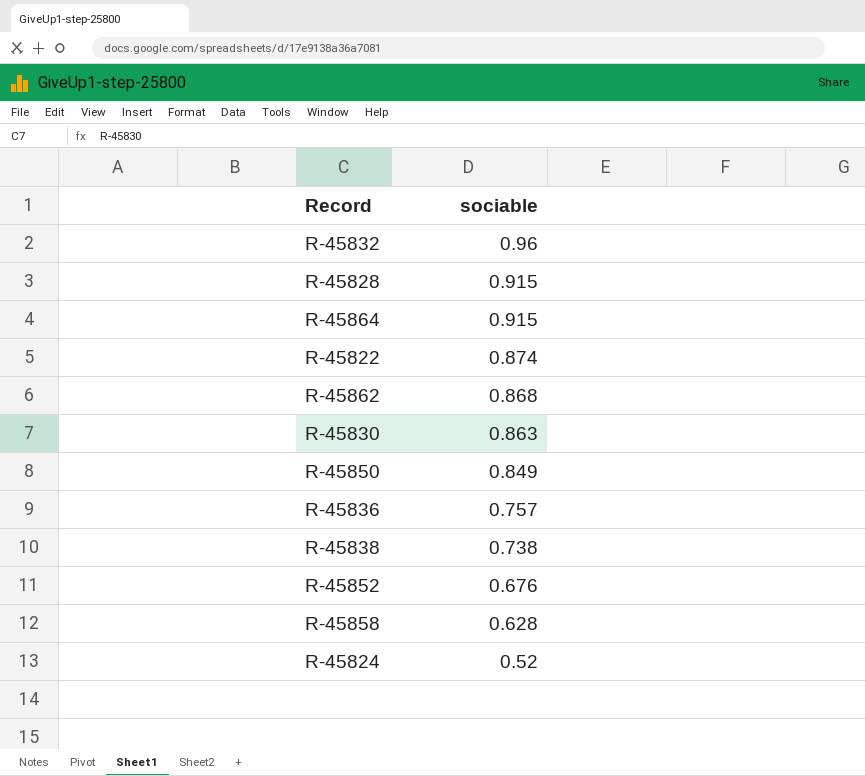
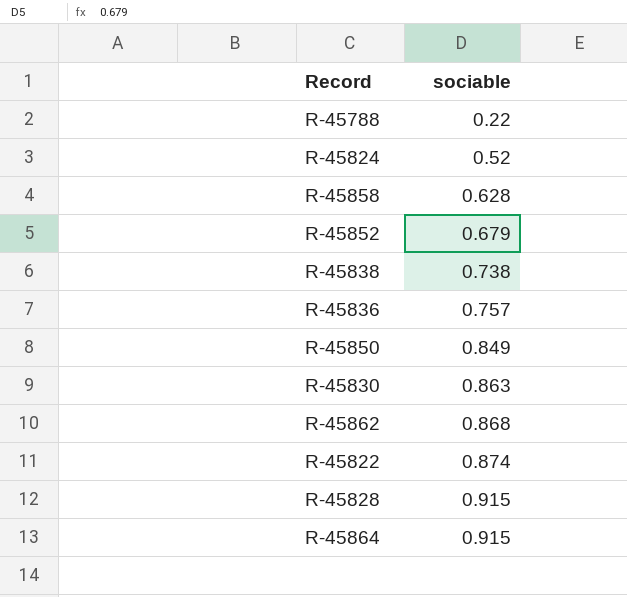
row order: sociable descending -> sociable ascending
row R-45832: 0.96 -> none
row R-45788: none -> 0.22
R-45852 | sociable: 0.676 -> 0.679

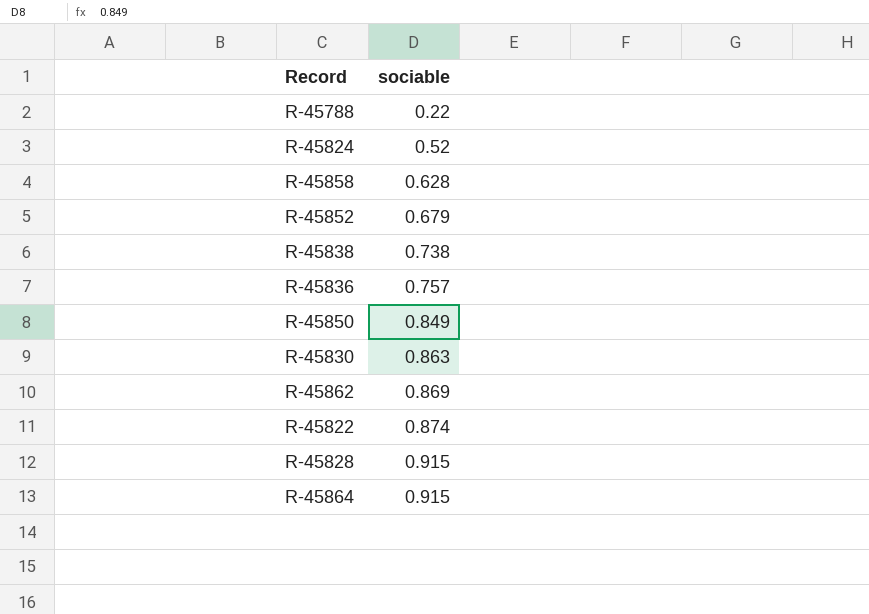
R-45862 | sociable: 0.868 -> 0.869

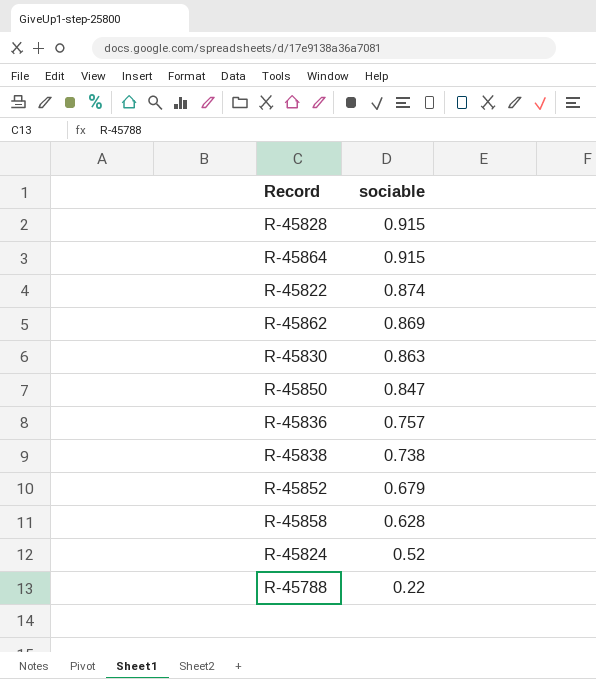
row order: sociable ascending -> sociable descending
R-45850 | sociable: 0.849 -> 0.847

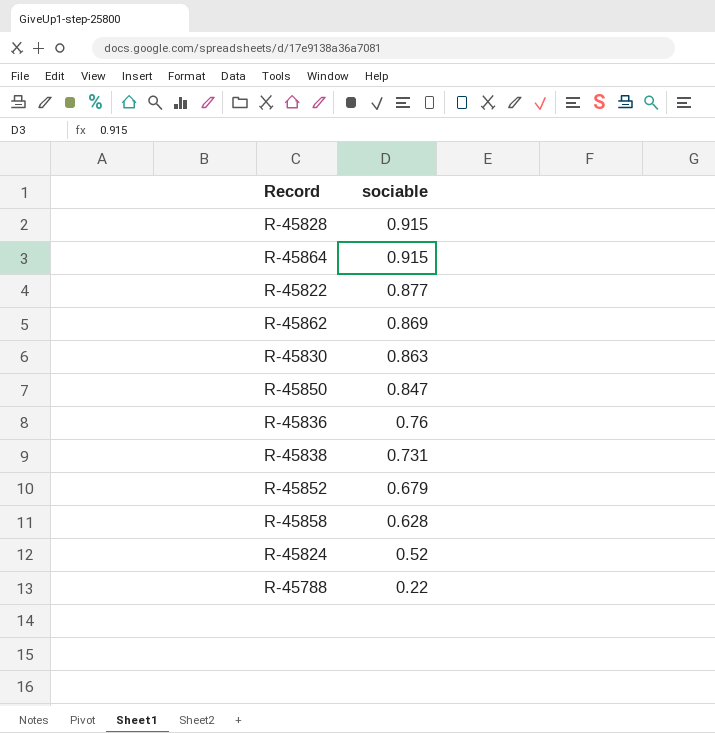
R-45822 | sociable: 0.874 -> 0.877
R-45836 | sociable: 0.757 -> 0.76
R-45838 | sociable: 0.738 -> 0.731

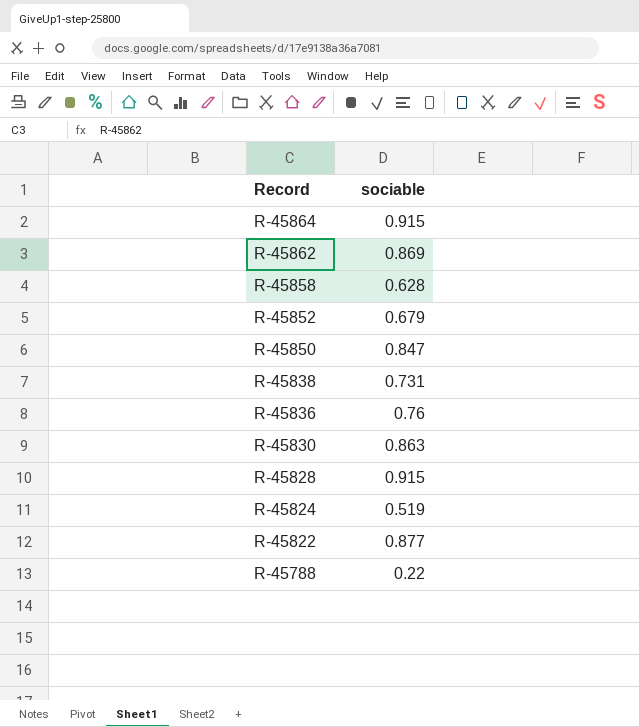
row order: sociable descending -> Record descending
R-45824 | sociable: 0.52 -> 0.519

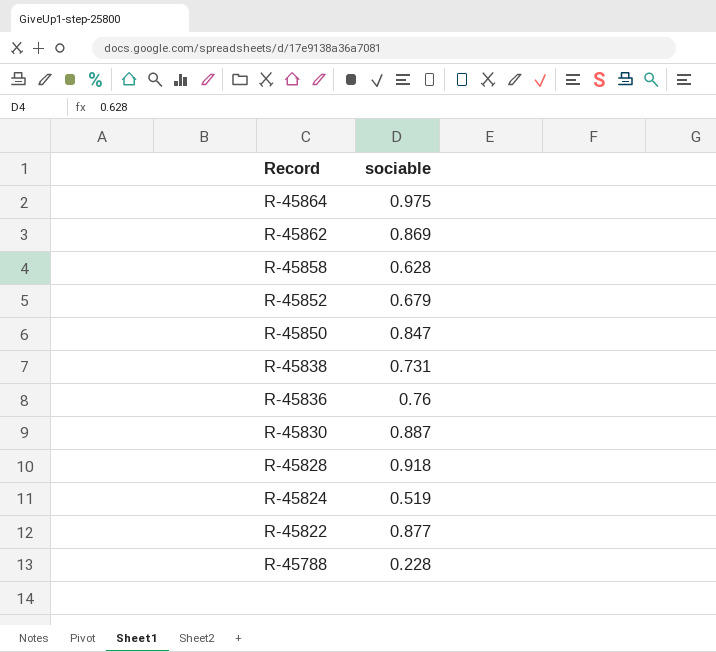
R-45864 | sociable: 0.915 -> 0.975
R-45830 | sociable: 0.863 -> 0.887
R-45828 | sociable: 0.915 -> 0.918
R-45788 | sociable: 0.22 -> 0.228

